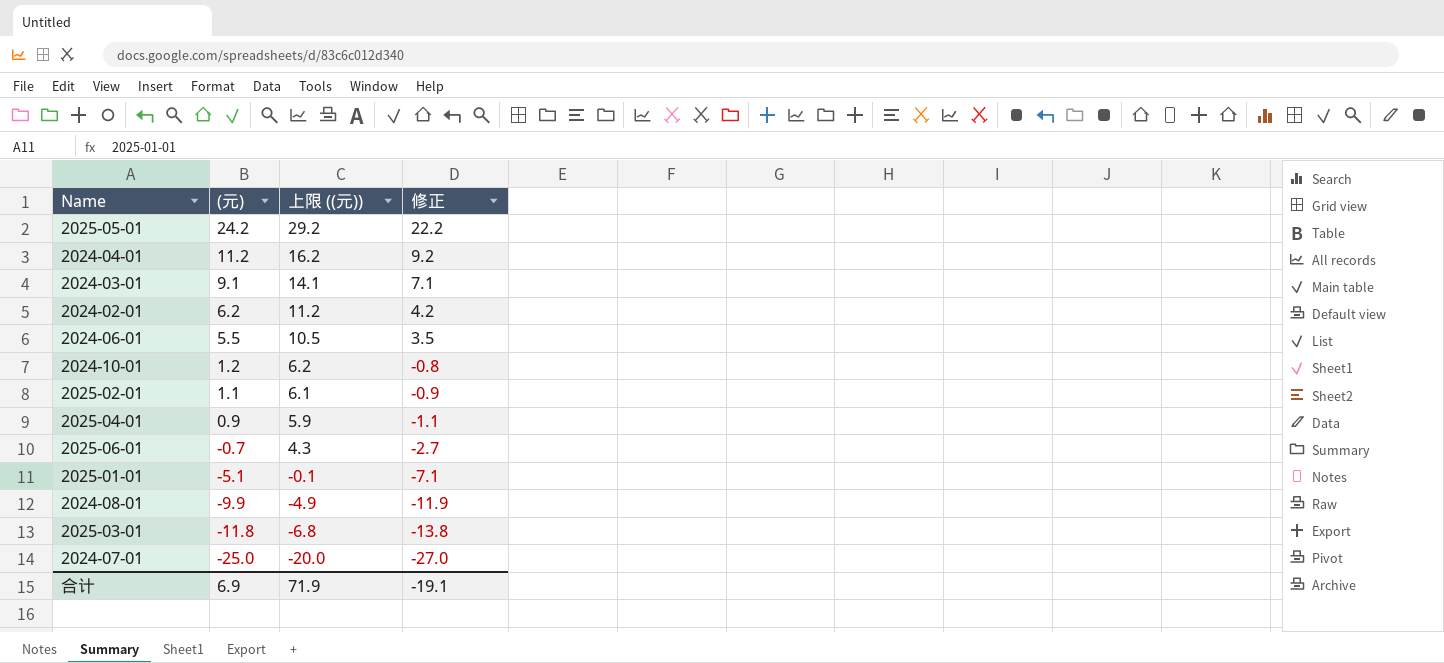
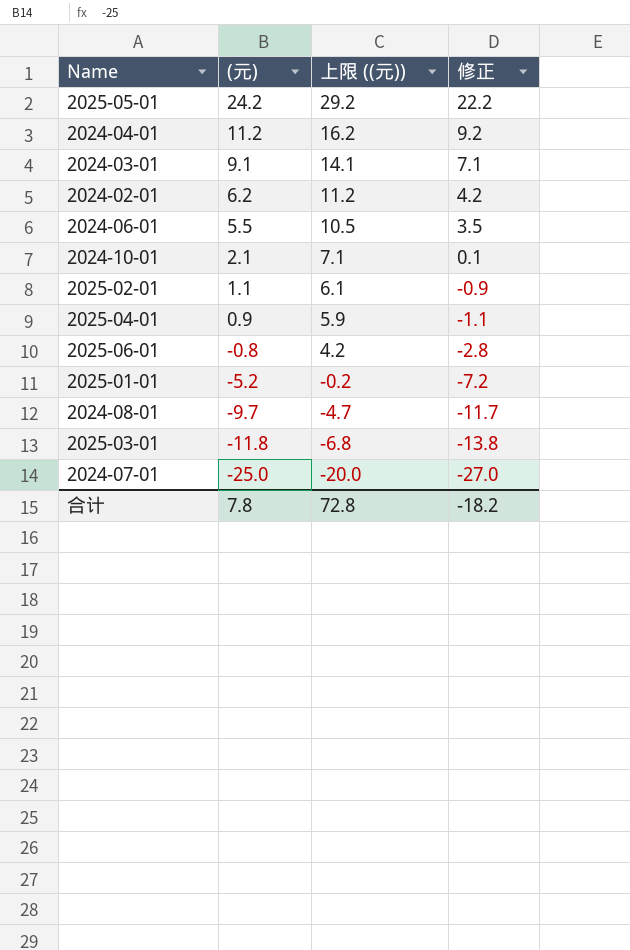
2024-10-01 | (元): 1.2 -> 2.1
2024-10-01 | 上限 ((元)): 6.2 -> 7.1
2024-10-01 | 修正: -0.8 -> 0.1
2025-06-01 | (元): -0.7 -> -0.8
2025-06-01 | 上限 ((元)): 4.3 -> 4.2
2025-06-01 | 修正: -2.7 -> -2.8
2025-01-01 | (元): -5.1 -> -5.2
2025-01-01 | 上限 ((元)): -0.1 -> -0.2
2025-01-01 | 修正: -7.1 -> -7.2
2024-08-01 | (元): -9.9 -> -9.7
2024-08-01 | 上限 ((元)): -4.9 -> -4.7
2024-08-01 | 修正: -11.9 -> -11.7
合计 | (元): 6.9 -> 7.8
合计 | 上限 ((元)): 71.9 -> 72.8
合计 | 修正: -19.1 -> -18.2

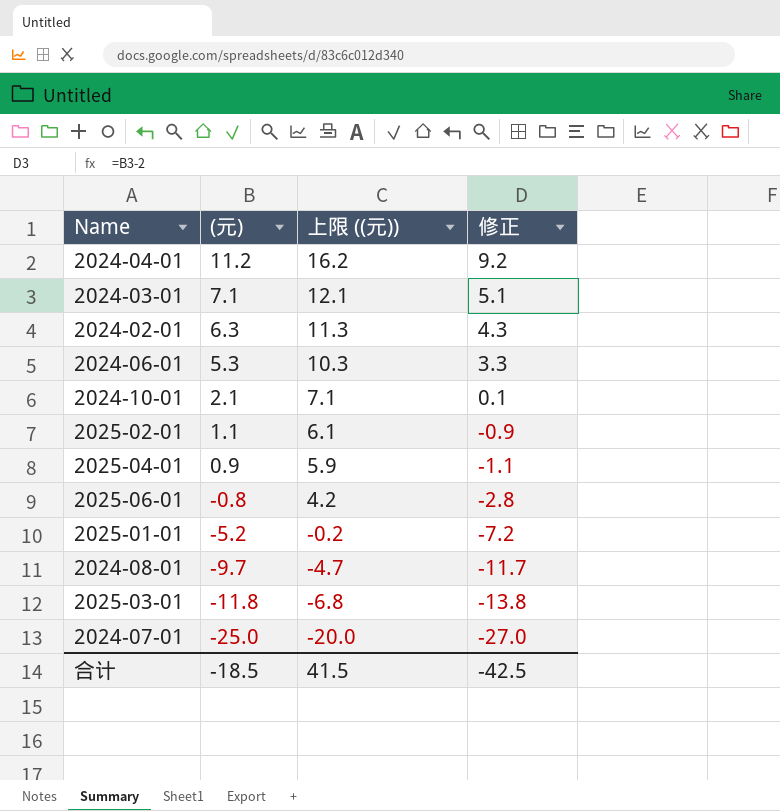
row 2025-05-01: 24.2 | 29.2 | 22.2 -> none
2024-03-01 | (元): 9.1 -> 7.1
2024-03-01 | 上限 ((元)): 14.1 -> 12.1
2024-03-01 | 修正: 7.1 -> 5.1
2024-02-01 | (元): 6.2 -> 6.3
2024-02-01 | 上限 ((元)): 11.2 -> 11.3
2024-02-01 | 修正: 4.2 -> 4.3
2024-06-01 | (元): 5.5 -> 5.3
2024-06-01 | 上限 ((元)): 10.5 -> 10.3
2024-06-01 | 修正: 3.5 -> 3.3
合计 | (元): 7.8 -> -18.5
合计 | 上限 ((元)): 72.8 -> 41.5
合计 | 修正: -18.2 -> -42.5

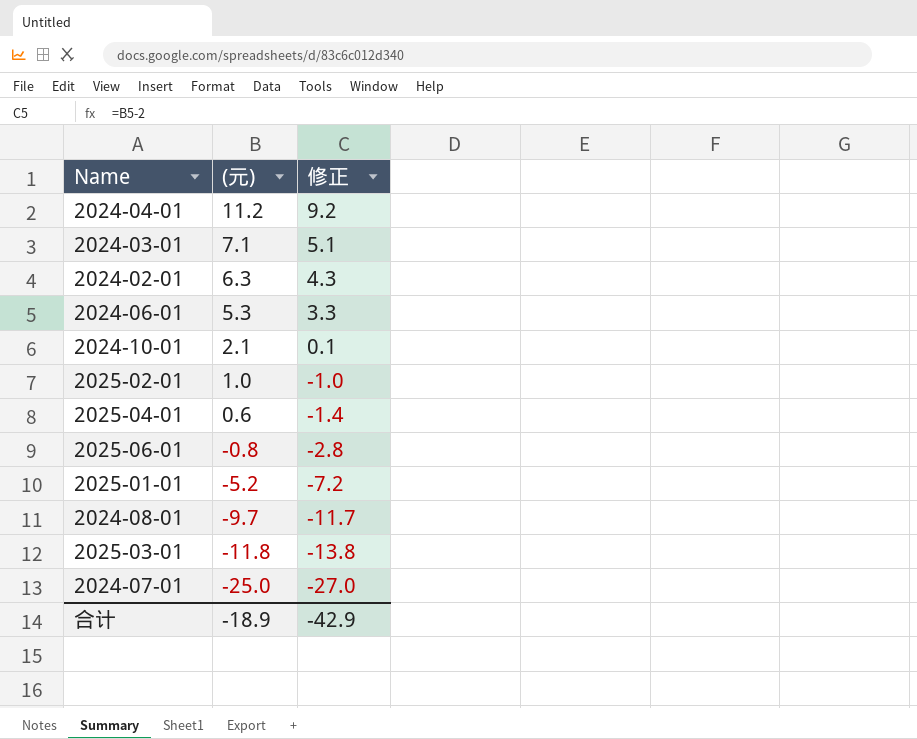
column 上限 ((元)) | formula: [(元)] + 5 -> none
2025-02-01 | (元): 1.1 -> 1.0
2025-02-01 | 修正: -0.9 -> -1.0
2025-04-01 | (元): 0.9 -> 0.6
2025-04-01 | 修正: -1.1 -> -1.4
合计 | (元): -18.5 -> -18.9
合计 | 修正: -42.5 -> -42.9

